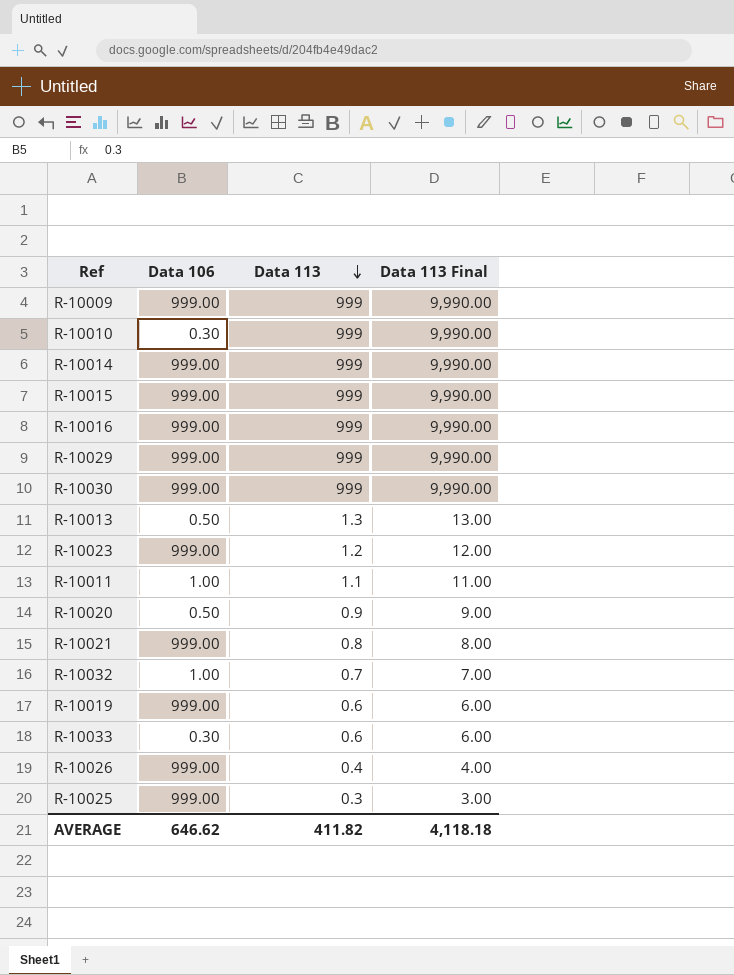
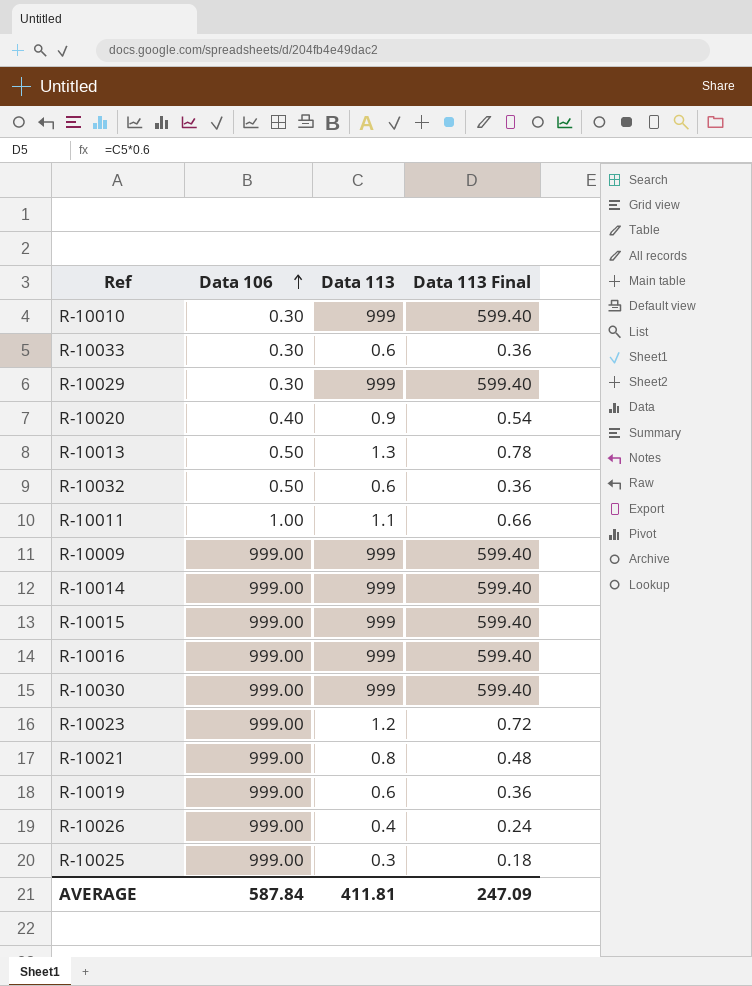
row order: Data 113 descending -> Data 106 ascending
column Data 113 Final | formula: [Data 113] * 10 -> [Data 113] * 0.6
R-10029 | Data 106: 999.00 -> 0.30
R-10020 | Data 106: 0.50 -> 0.40
R-10032 | Data 106: 1.00 -> 0.50
R-10032 | Data 113: 0.7 -> 0.6
AVERAGE | Data 106: 646.62 -> 587.84
AVERAGE | Data 113: 411.82 -> 411.81
AVERAGE | Data 113 Final: 4,118.18 -> 247.09

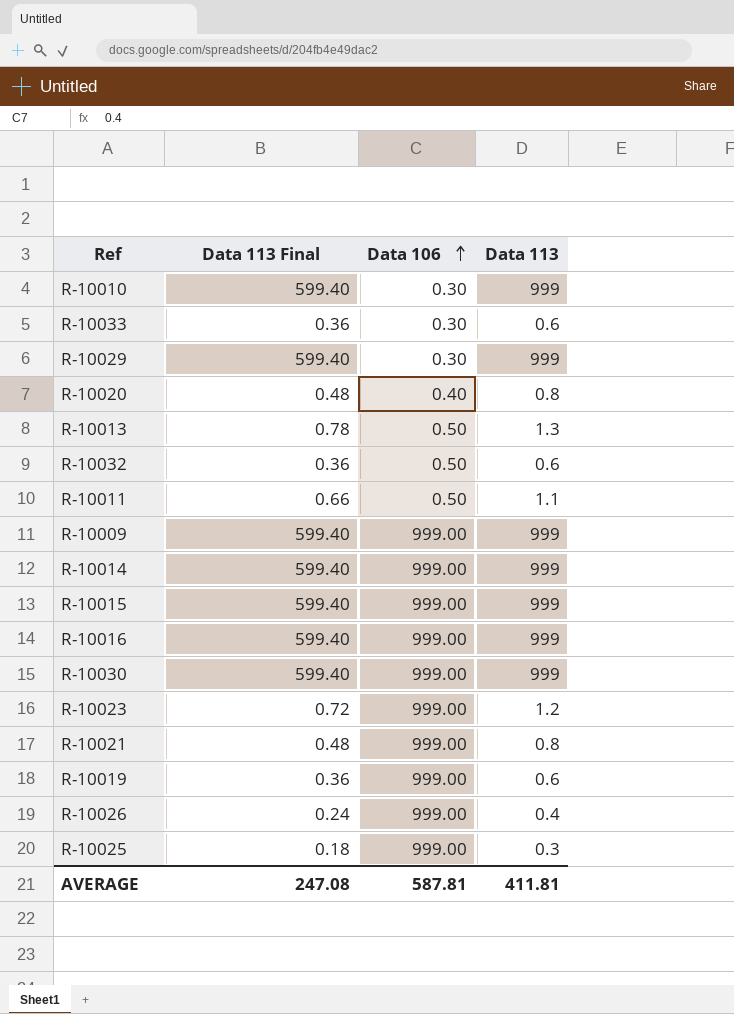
column Data 113 Final | position: 4 -> 2
R-10020 | Data 113 Final: 0.54 -> 0.48
R-10020 | Data 113: 0.9 -> 0.8
R-10011 | Data 106: 1.00 -> 0.50
AVERAGE | Data 113 Final: 247.09 -> 247.08
AVERAGE | Data 106: 587.84 -> 587.81

